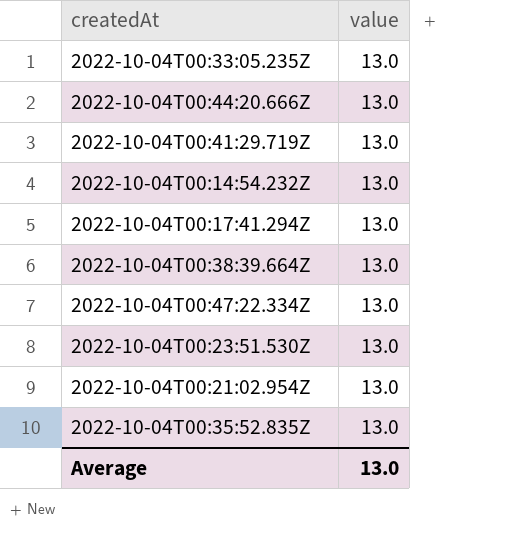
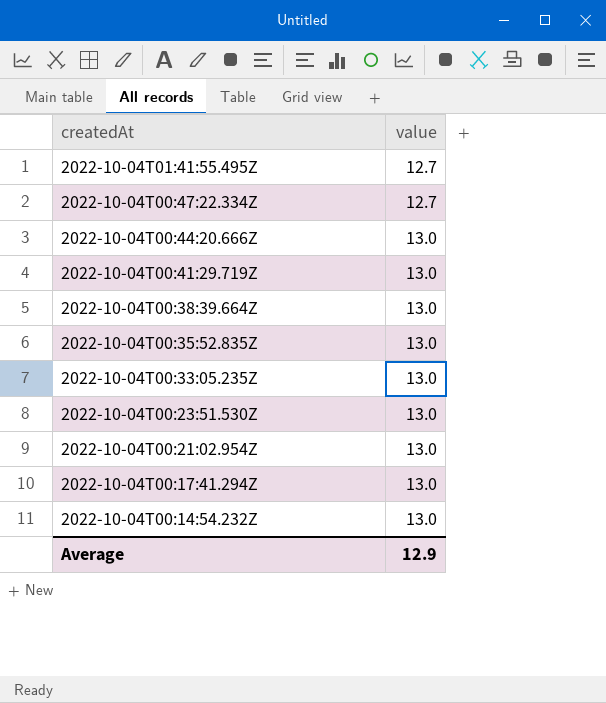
row order: none -> createdAt descending
row 2022-10-04T01:41:55.495Z: none -> 12.7
2022-10-04T00:47:22.334Z | value: 13.0 -> 12.7
Average | value: 13.0 -> 12.9

